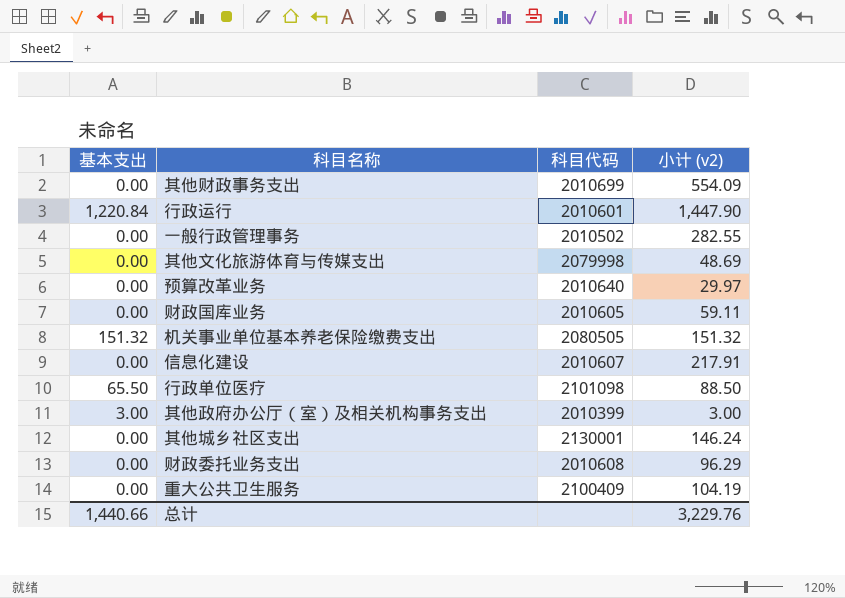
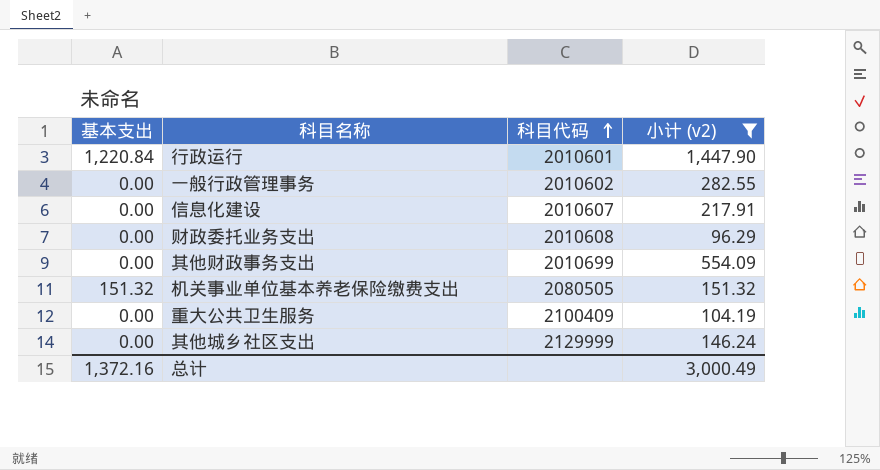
filter: none -> 小计 (v2) >= 96.29
row order: none -> 科目代码 ascending
一般行政管理事务 | 科目代码: 2010502 -> 2010602
其他城乡社区支出 | 科目代码: 2130001 -> 2129999
总计 | 基本支出: 1,440.66 -> 1,372.16
总计 | 小计 (v2): 3,229.76 -> 3,000.49

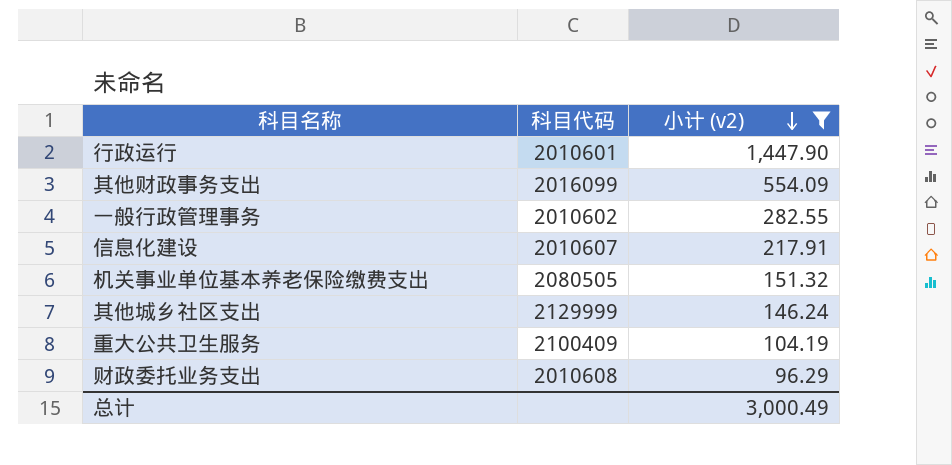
row order: 科目代码 ascending -> 小计 (v2) descending
column 基本支出 | position: 1 -> none
其他财政事务支出 | 科目代码: 2010699 -> 2016099

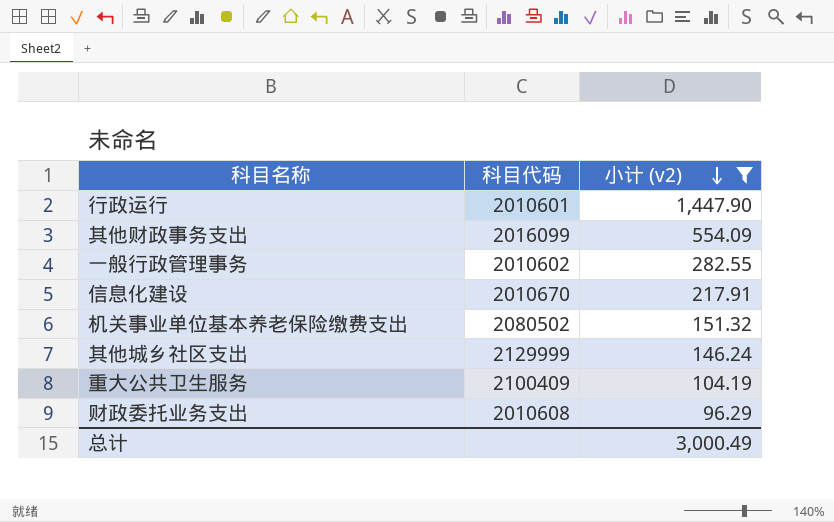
信息化建设 | 科目代码: 2010607 -> 2010670
机关事业单位基本养老保险缴费支出 | 科目代码: 2080505 -> 2080502

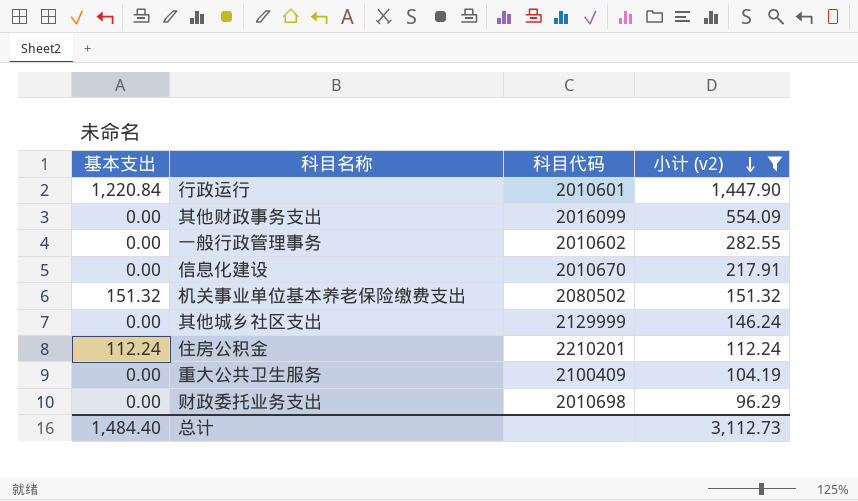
column 基本支出 | position: none -> 1
row 住房公积金: none -> 112.24 | 2210201 | 112.24
财政委托业务支出 | 科目代码: 2010608 -> 2010698
总计 | 小计 (v2): 3,000.49 -> 3,112.73

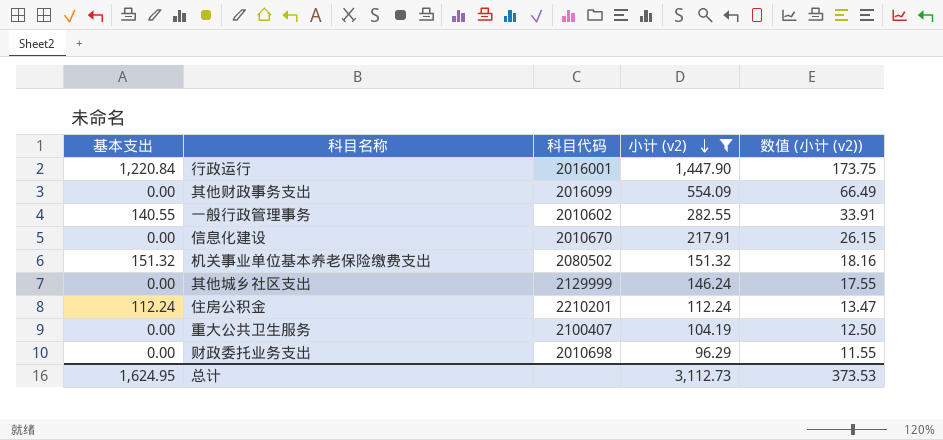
column 数值 (小计 (v2)) | formula: none -> [小计 (v2)] * 0.12
行政运行 | 科目代码: 2010601 -> 2016001
一般行政管理事务 | 基本支出: 0.00 -> 140.55
重大公共卫生服务 | 科目代码: 2100409 -> 2100407
总计 | 基本支出: 1,484.40 -> 1,624.95

